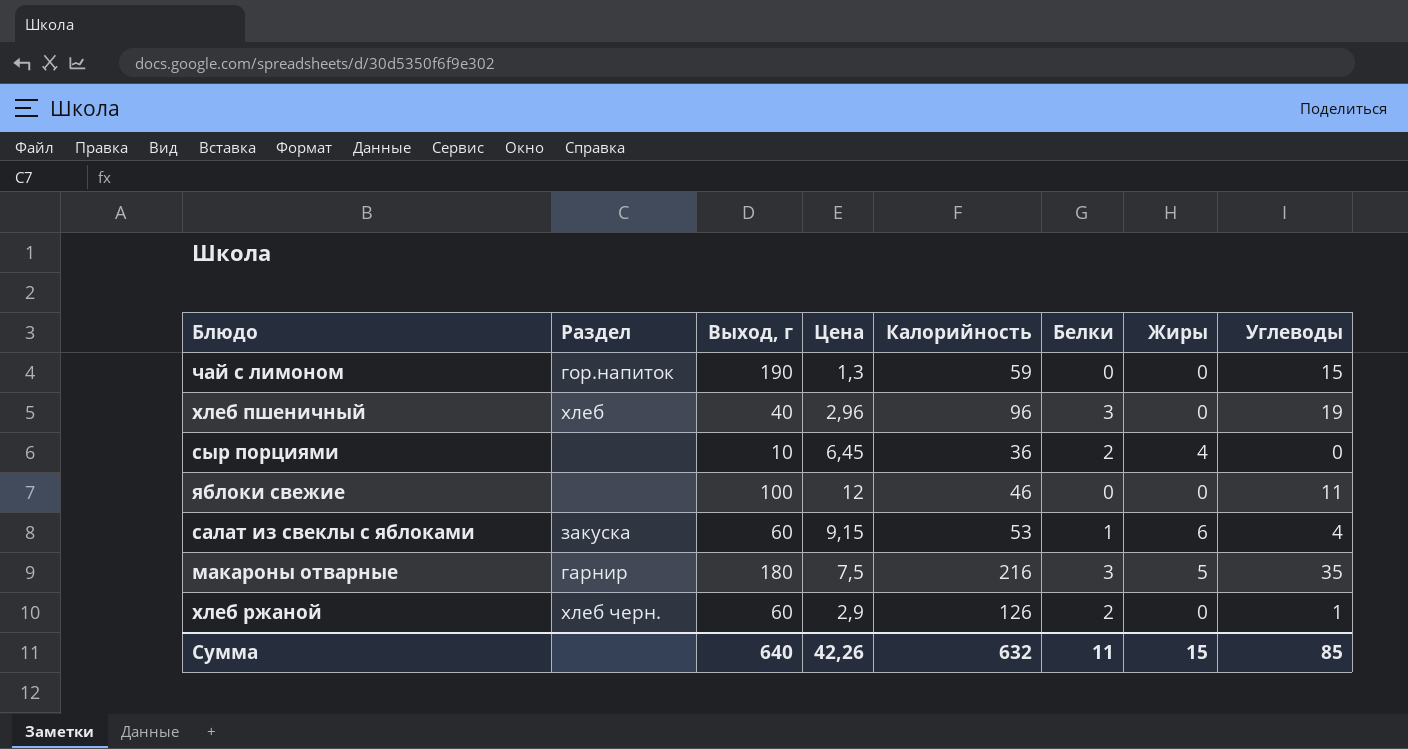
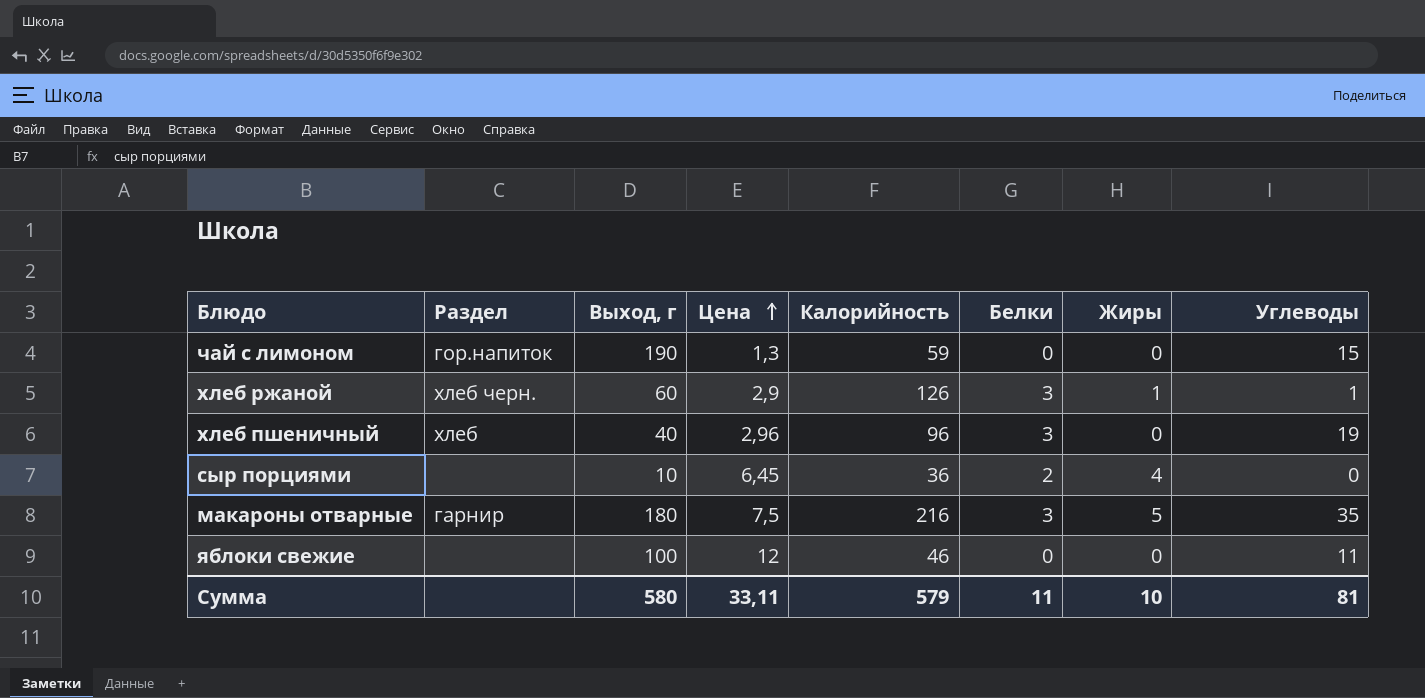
row order: none -> Цена ascending
row салат из свеклы с яблоками: закуска | 60 | 9,15 | 53 | 1 | 6 | 4 -> none
хлеб ржаной | Белки: 2 -> 3
хлеб ржаной | Жиры: 0 -> 1
Сумма | Выход, г: 640 -> 580
Сумма | Цена: 42,26 -> 33,11
Сумма | Калорийность: 632 -> 579
Сумма | Жиры: 15 -> 10
Сумма | Углеводы: 85 -> 81

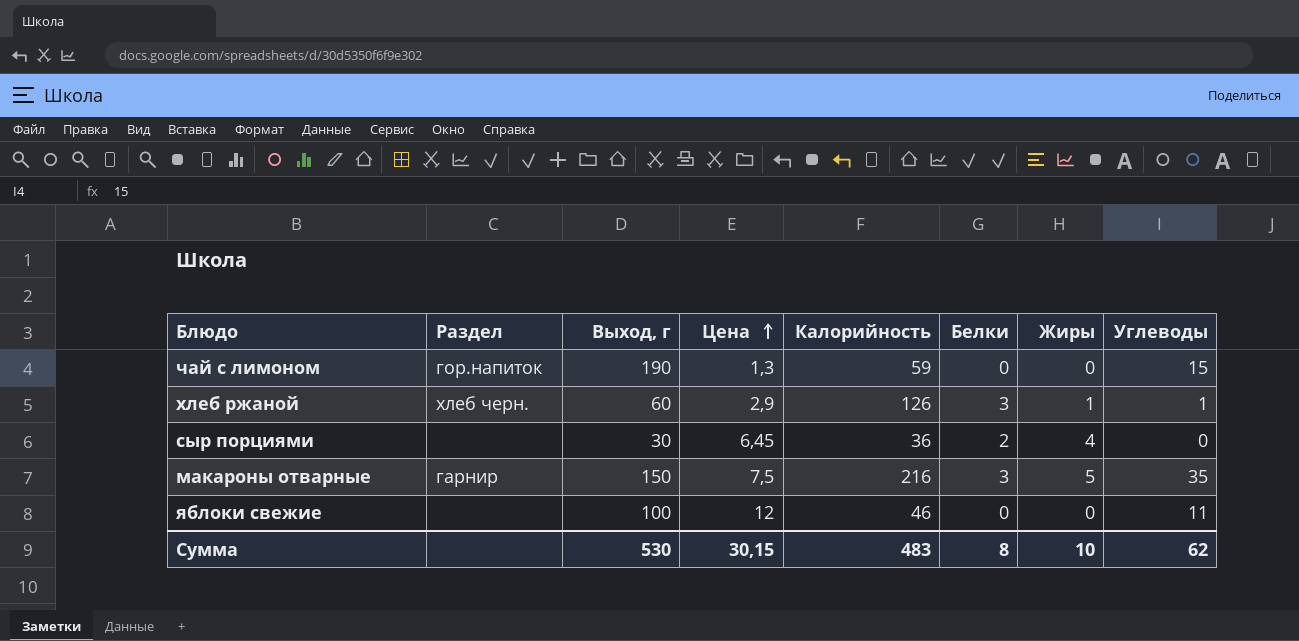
row хлеб пшеничный: хлеб | 40 | 2,96 | 96 | 3 | 0 | 19 -> none
сыр порциями | Выход, г: 10 -> 30
макароны отварные | Выход, г: 180 -> 150
Сумма | Выход, г: 580 -> 530
Сумма | Цена: 33,11 -> 30,15
Сумма | Калорийность: 579 -> 483
Сумма | Белки: 11 -> 8
Сумма | Углеводы: 81 -> 62

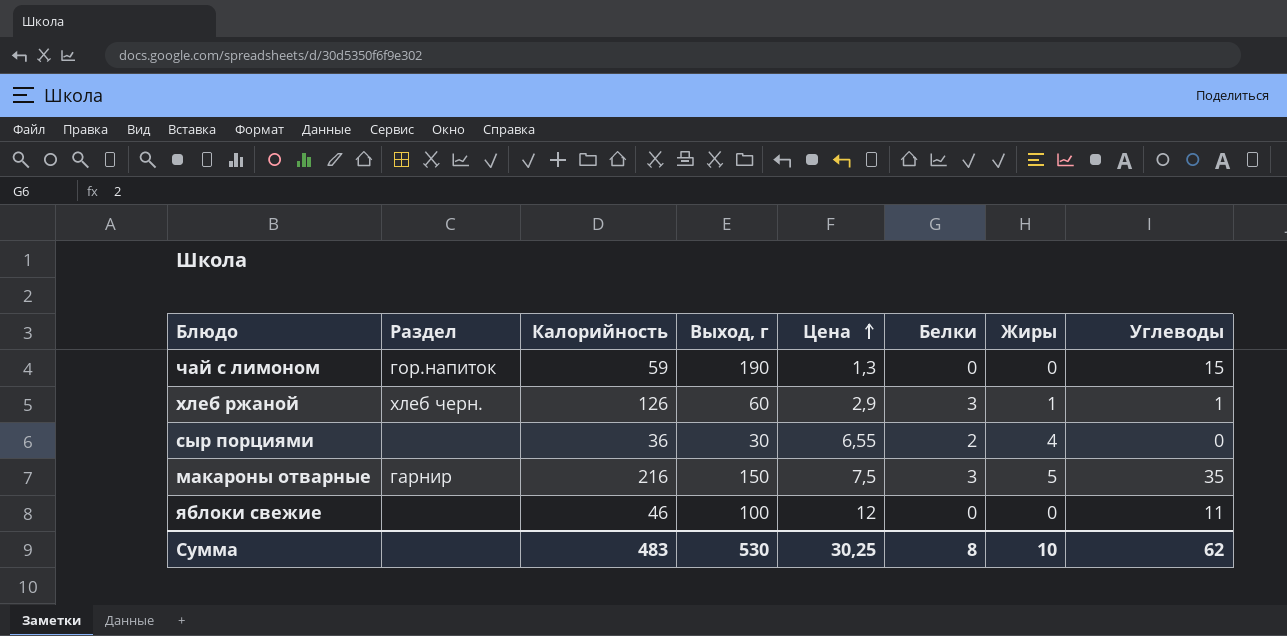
column Калорийность | position: 5 -> 3
сыр порциями | Цена: 6,45 -> 6,55
Сумма | Цена: 30,15 -> 30,25

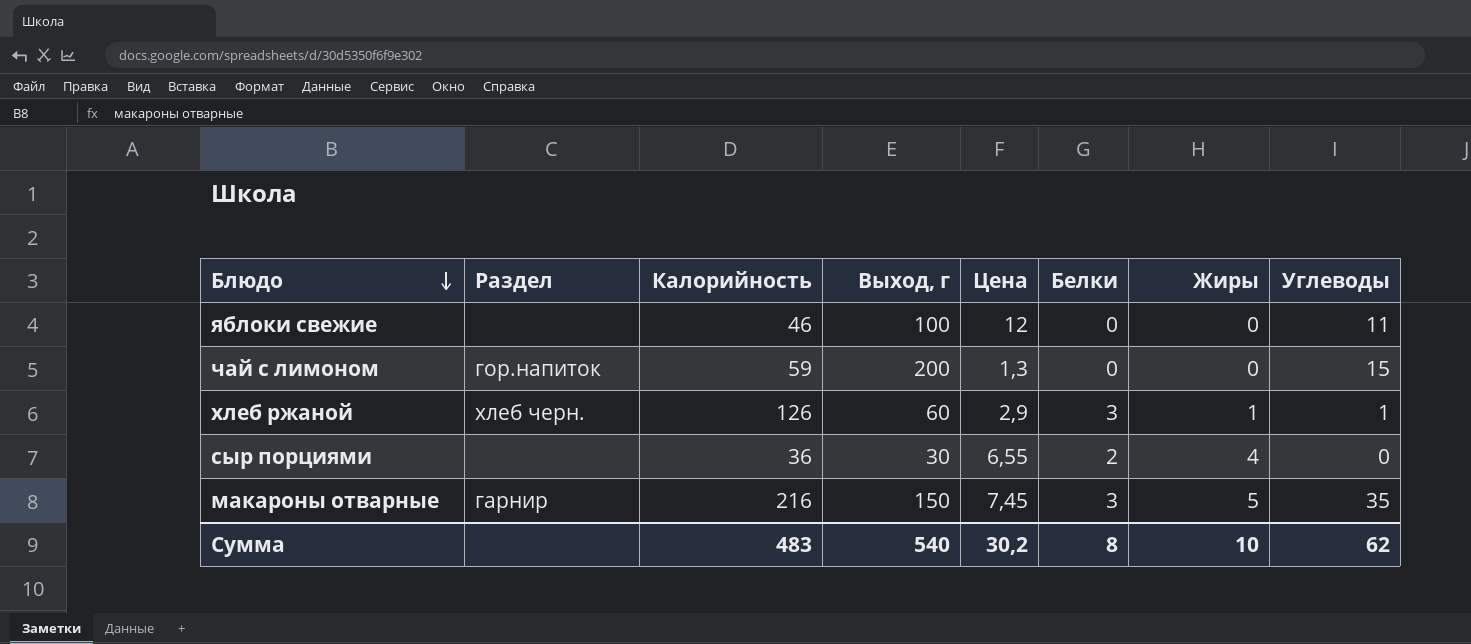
row order: Цена ascending -> Блюдо descending
чай с лимоном | Выход, г: 190 -> 200
макароны отварные | Цена: 7,5 -> 7,45
Сумма | Выход, г: 530 -> 540
Сумма | Цена: 30,25 -> 30,2

